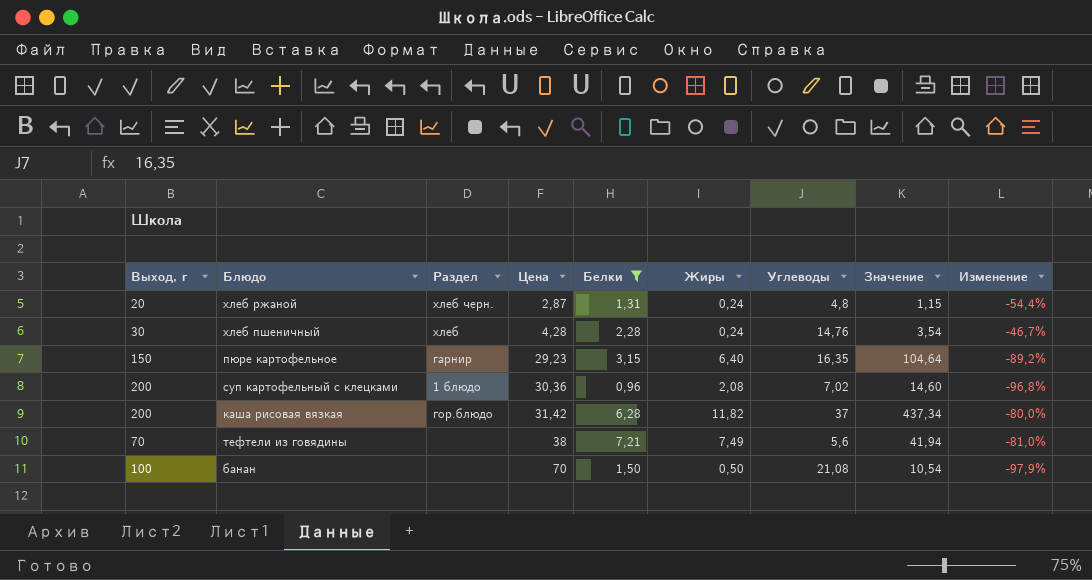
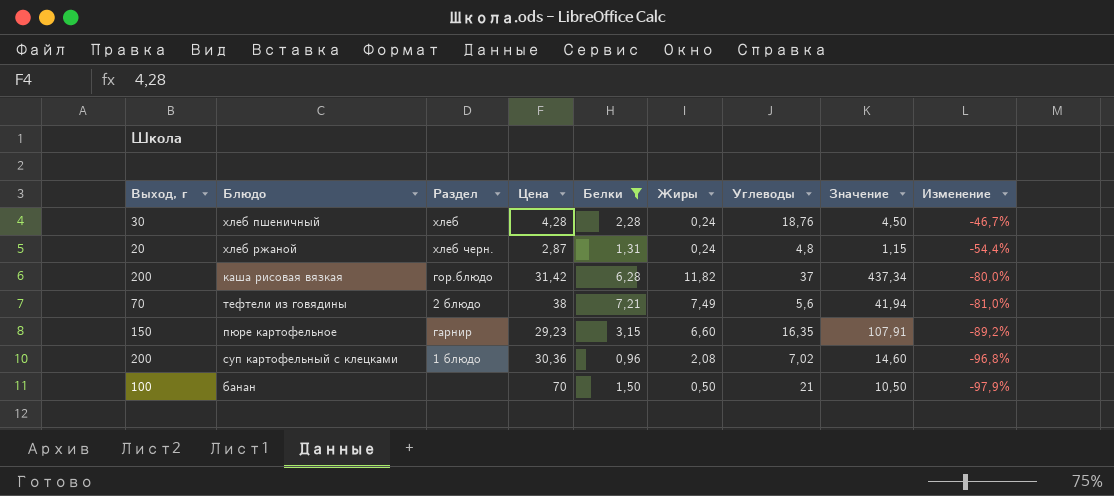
row order: Цена ascending -> Изменение descending
хлеб пшеничный | Углеводы: 14,76 -> 18,76
хлеб пшеничный | Значение: 3,54 -> 4,50
тефтели из говядины | Раздел: none -> 2 блюдо
пюре картофельное | Жиры: 6,40 -> 6,60
пюре картофельное | Значение: 104,64 -> 107,91
банан | Углеводы: 21,08 -> 21
банан | Значение: 10,54 -> 10,50

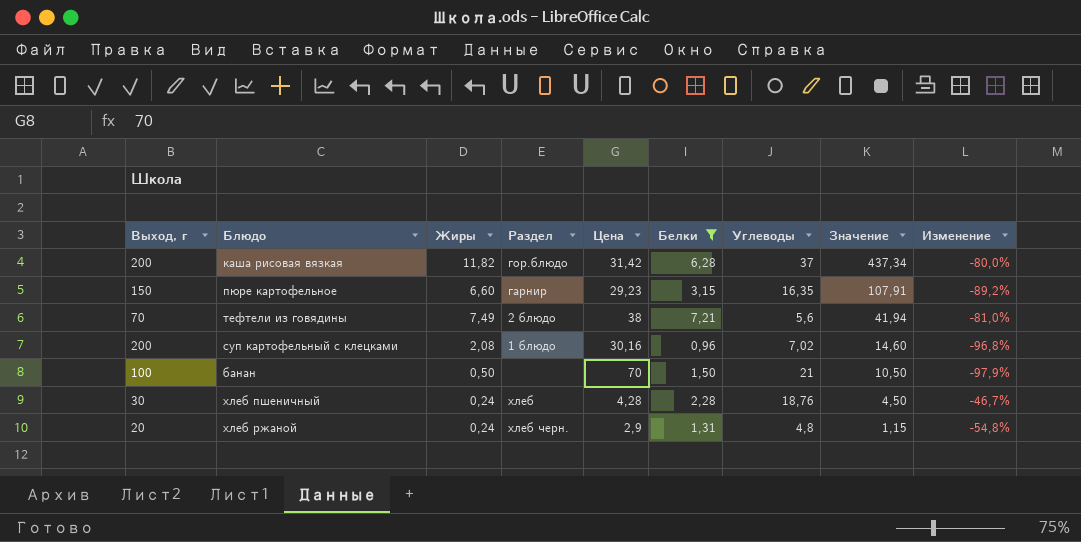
row order: Изменение descending -> Значение descending
column Жиры | position: 6 -> 3
суп картофельный с клецками | Цена: 30,36 -> 30,16
хлеб ржаной | Цена: 2,87 -> 2,9
хлеб ржаной | Изменение: -54,4% -> -54,8%

